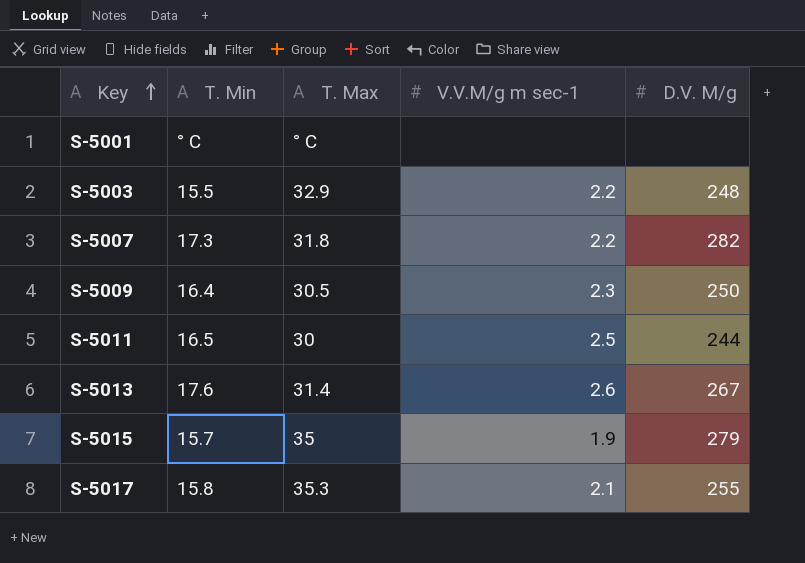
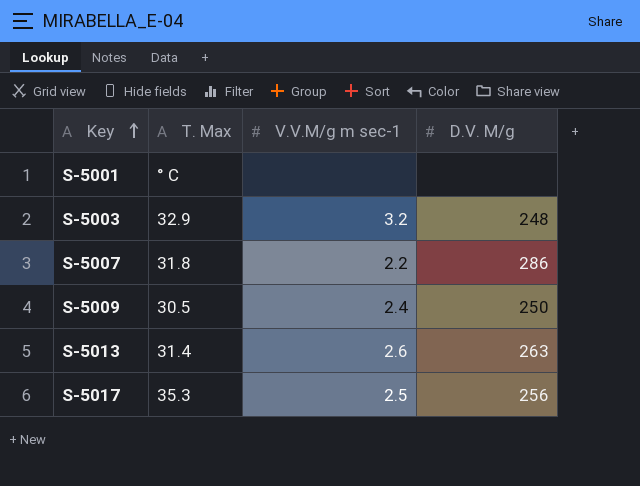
column T. Min | position: 2 -> none
row S-5011: 16.5 | 30 | 2.5 | 244 -> none
row S-5015: 15.7 | 35 | 1.9 | 279 -> none
S-5003 | V.V.M/g m sec-1: 2.2 -> 3.2
S-5007 | D.V. M/g: 282 -> 286
S-5009 | V.V.M/g m sec-1: 2.3 -> 2.4
S-5013 | D.V. M/g: 267 -> 263
S-5017 | V.V.M/g m sec-1: 2.1 -> 2.5
S-5017 | D.V. M/g: 255 -> 256

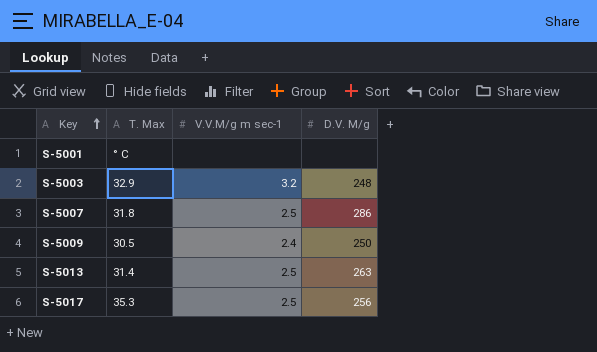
S-5007 | V.V.M/g m sec-1: 2.2 -> 2.5
S-5013 | V.V.M/g m sec-1: 2.6 -> 2.5

